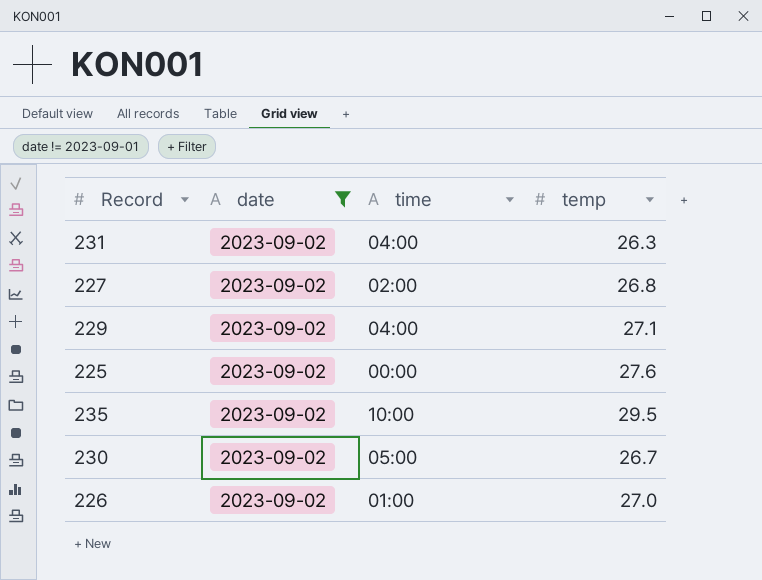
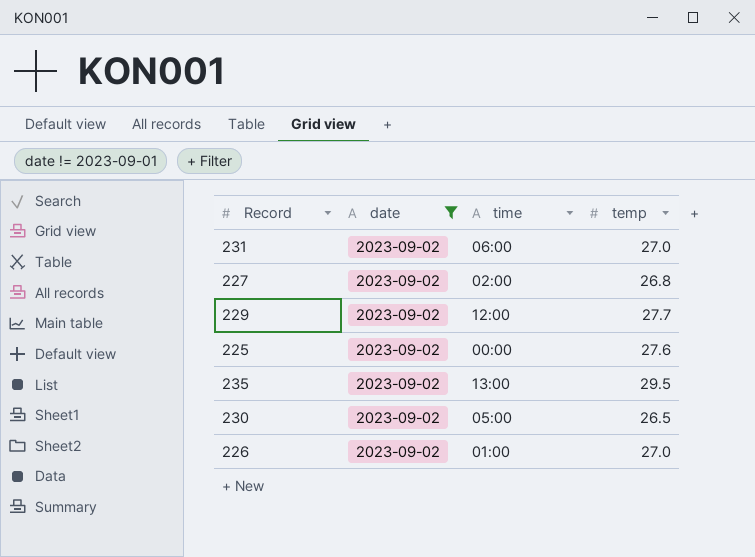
231 | time: 04:00 -> 06:00
231 | temp: 26.3 -> 27.0
229 | time: 04:00 -> 12:00
229 | temp: 27.1 -> 27.7
235 | time: 10:00 -> 13:00
230 | temp: 26.7 -> 26.5

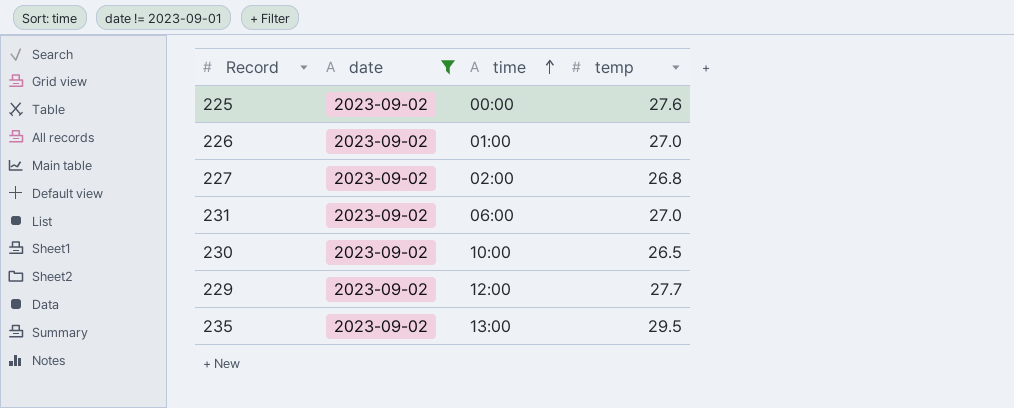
row order: none -> time ascending
230 | time: 05:00 -> 10:00

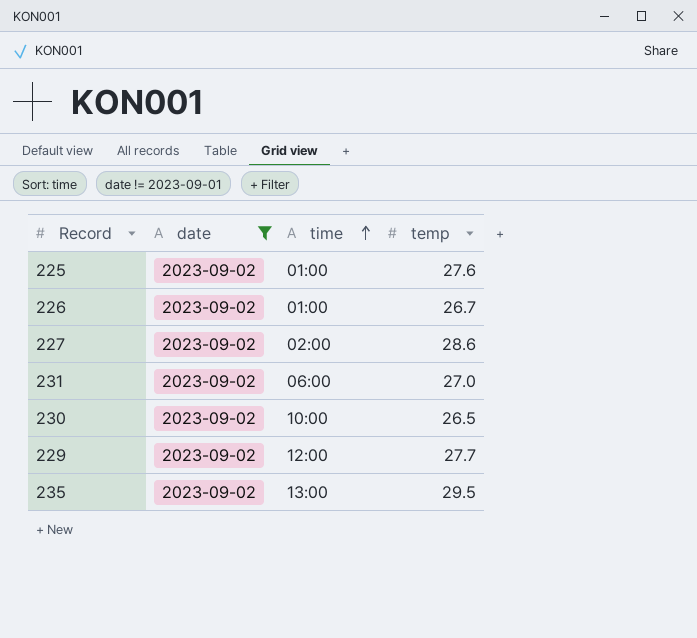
225 | time: 00:00 -> 01:00
226 | temp: 27.0 -> 26.7
227 | temp: 26.8 -> 28.6

